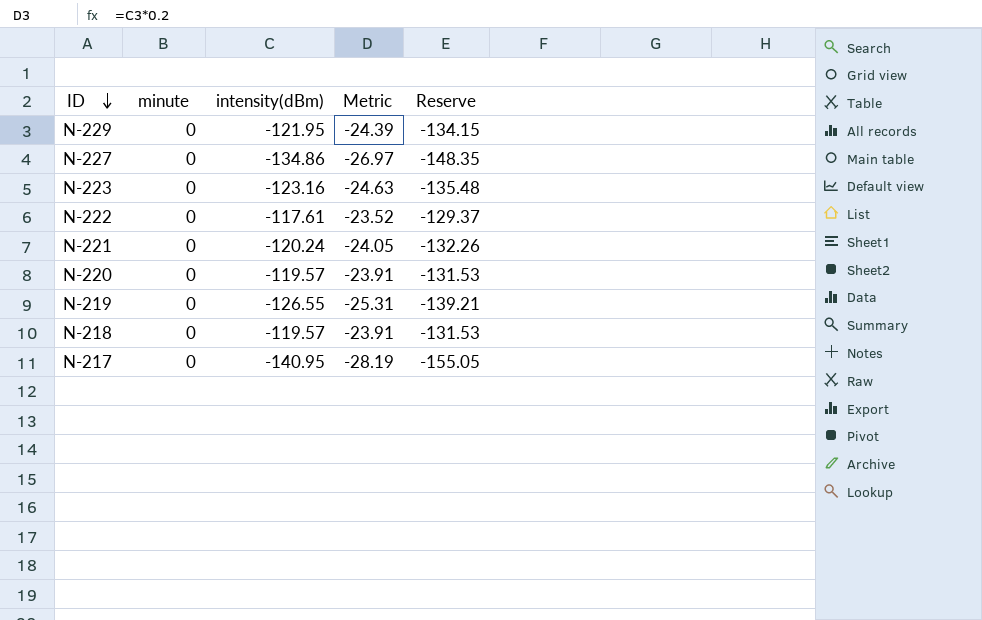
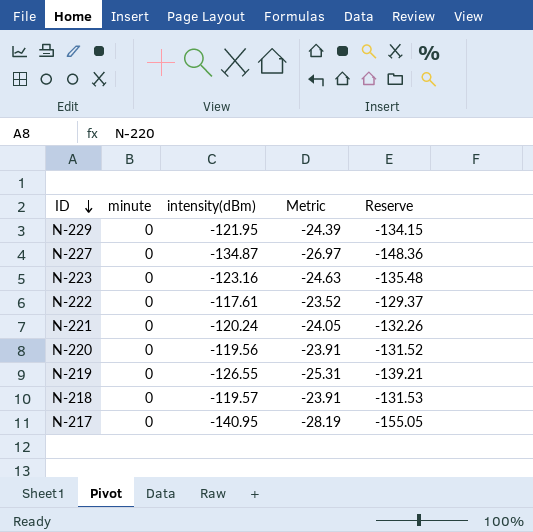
N-227 | intensity(dBm): -134.86 -> -134.87
N-227 | Reserve: -148.35 -> -148.36
N-220 | intensity(dBm): -119.57 -> -119.56
N-220 | Reserve: -131.53 -> -131.52

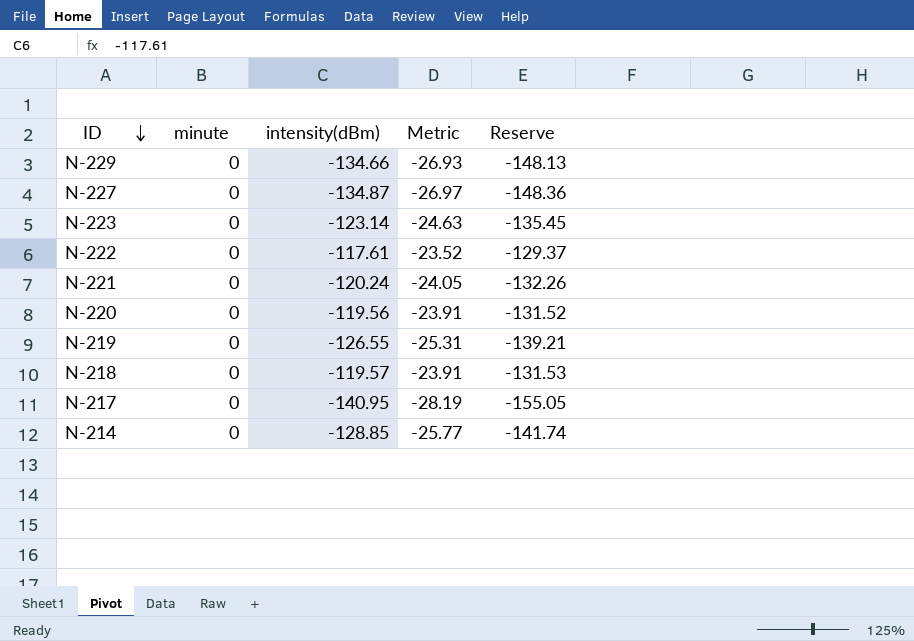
N-229 | intensity(dBm): -121.95 -> -134.66
N-229 | Metric: -24.39 -> -26.93
N-229 | Reserve: -134.15 -> -148.13
N-223 | intensity(dBm): -123.16 -> -123.14
N-223 | Reserve: -135.48 -> -135.45
row N-214: none -> 0 | -128.85 | -25.77 | -141.74

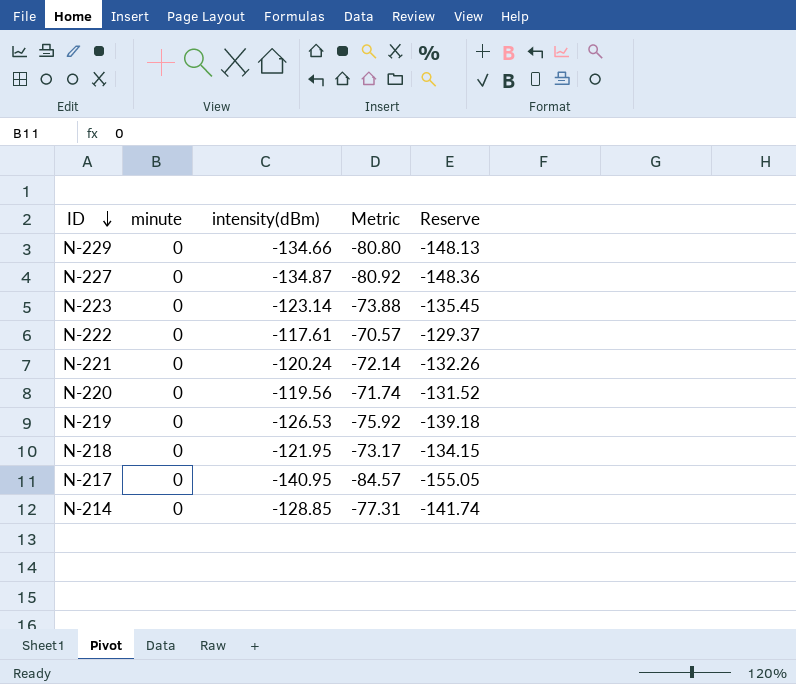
column Metric | formula: [intensity(dBm)] * 0.2 -> [intensity(dBm)] * 0.6
N-219 | intensity(dBm): -126.55 -> -126.53
N-219 | Reserve: -139.21 -> -139.18
N-218 | intensity(dBm): -119.57 -> -121.95
N-218 | Reserve: -131.53 -> -134.15

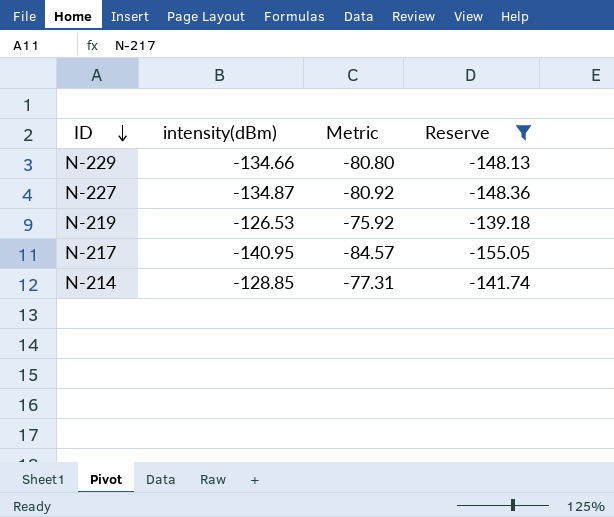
filter: none -> Reserve <= -139.18
column minute | position: 2 -> none

